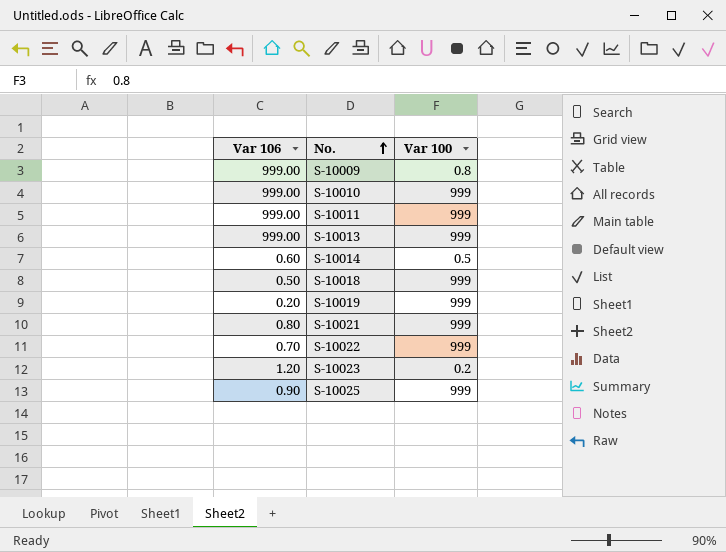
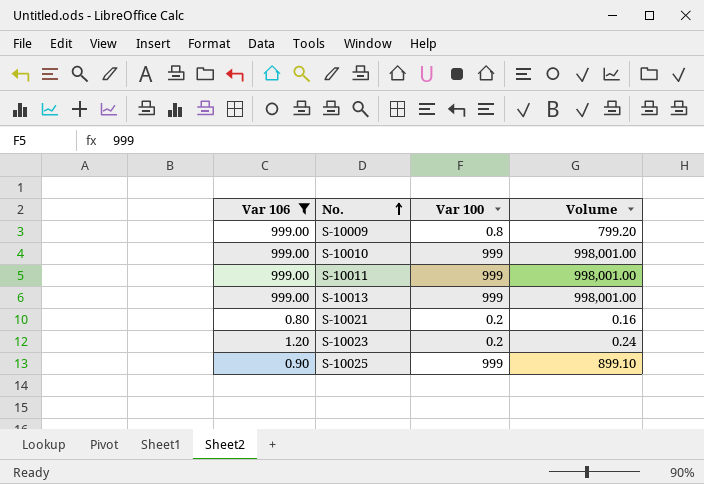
filter: none -> Var 106 >= 0.80
column Volume | formula: none -> [Var 106] * [Var 100]
S-10021 | Var 100: 999 -> 0.2

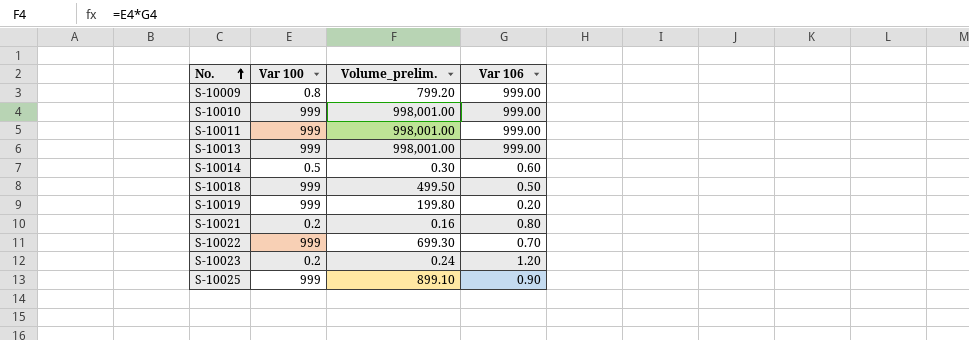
filter: Var 106 >= 0.80 -> none
column name: Volume -> Volume_prelim.
column Var 106 | position: 1 -> 4

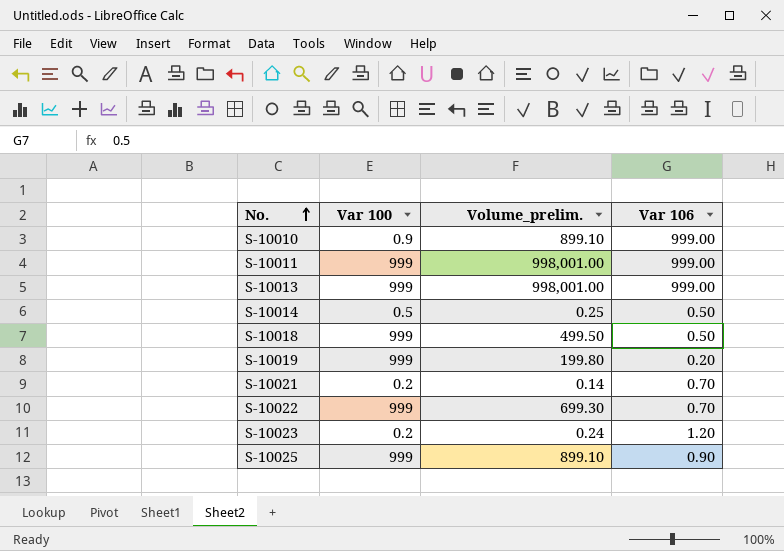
row S-10009: 0.8 | 799.20 | 999.00 -> none
S-10010 | Var 100: 999 -> 0.9
S-10010 | Volume_prelim.: 998,001.00 -> 899.10
S-10014 | Volume_prelim.: 0.30 -> 0.25
S-10014 | Var 106: 0.60 -> 0.50
S-10021 | Volume_prelim.: 0.16 -> 0.14
S-10021 | Var 106: 0.80 -> 0.70

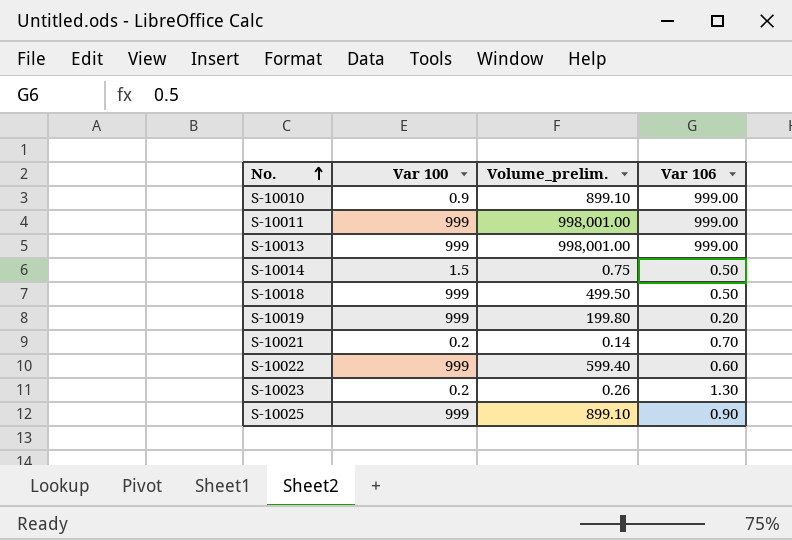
S-10014 | Var 100: 0.5 -> 1.5
S-10014 | Volume_prelim.: 0.25 -> 0.75
S-10022 | Volume_prelim.: 699.30 -> 599.40
S-10022 | Var 106: 0.70 -> 0.60
S-10023 | Volume_prelim.: 0.24 -> 0.26
S-10023 | Var 106: 1.20 -> 1.30

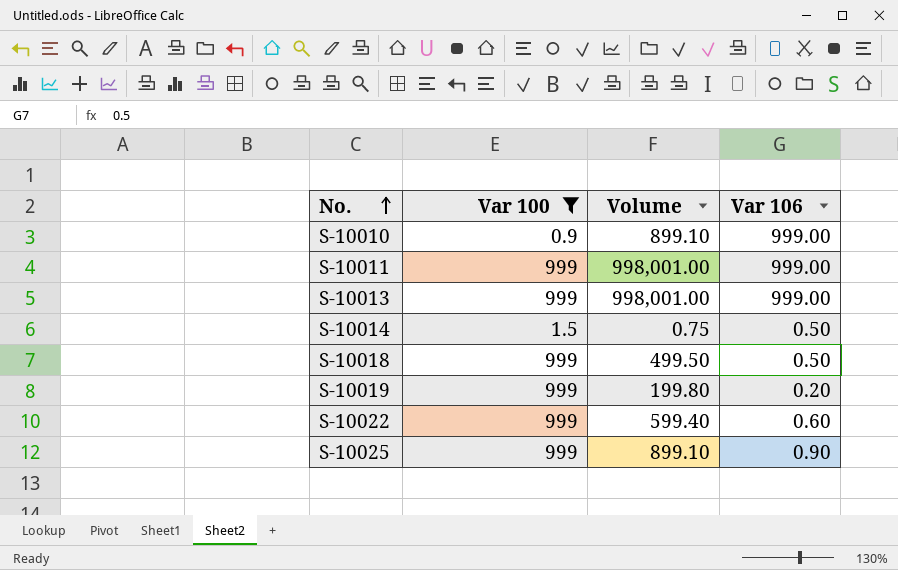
filter: none -> Var 100 != 0.2
column name: Volume_prelim. -> Volume

